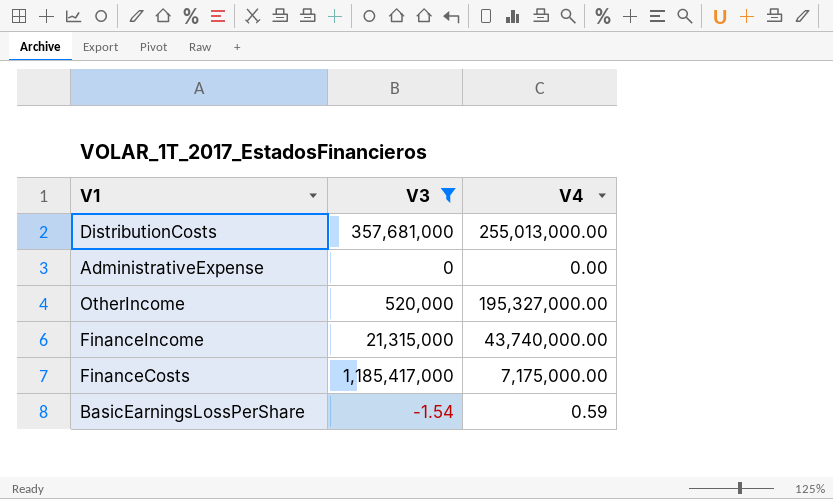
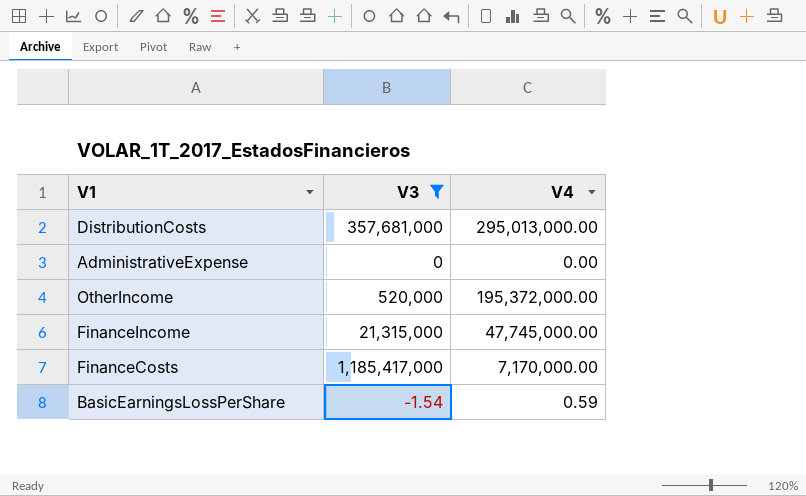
DistributionCosts | V4: 255,013,000.00 -> 295,013,000.00
OtherIncome | V4: 195,327,000.00 -> 195,372,000.00
FinanceIncome | V4: 43,740,000.00 -> 47,745,000.00
FinanceCosts | V4: 7,175,000.00 -> 7,170,000.00

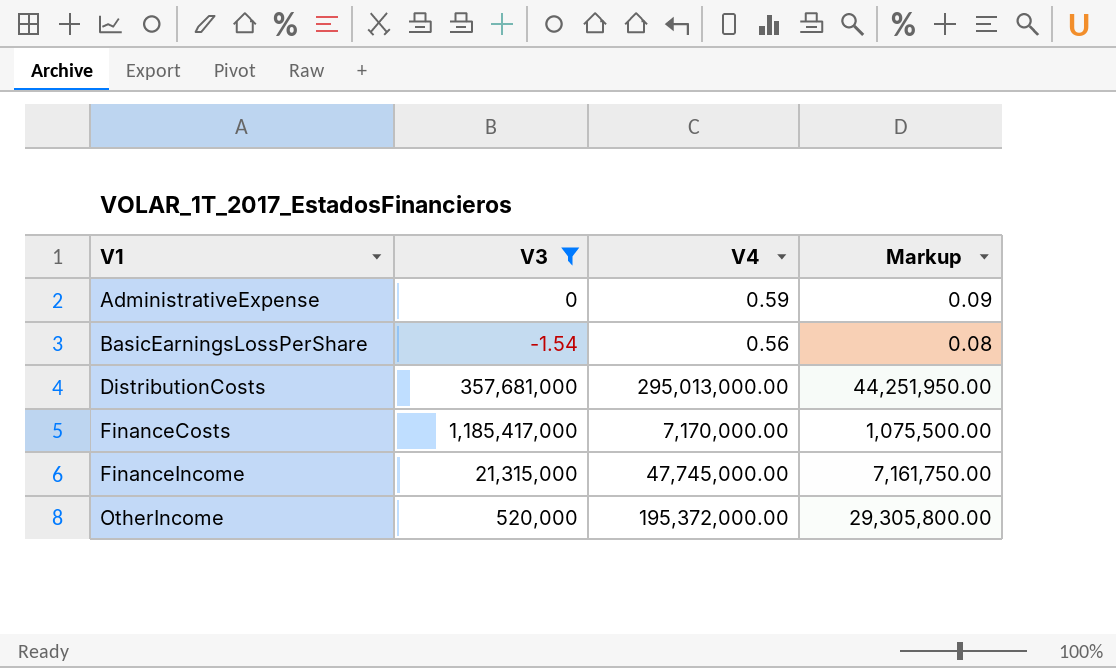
row order: none -> V1 ascending
column Markup | formula: none -> [V4] * 0.15
AdministrativeExpense | V4: 0.00 -> 0.59
BasicEarningsLossPerShare | V4: 0.59 -> 0.56

